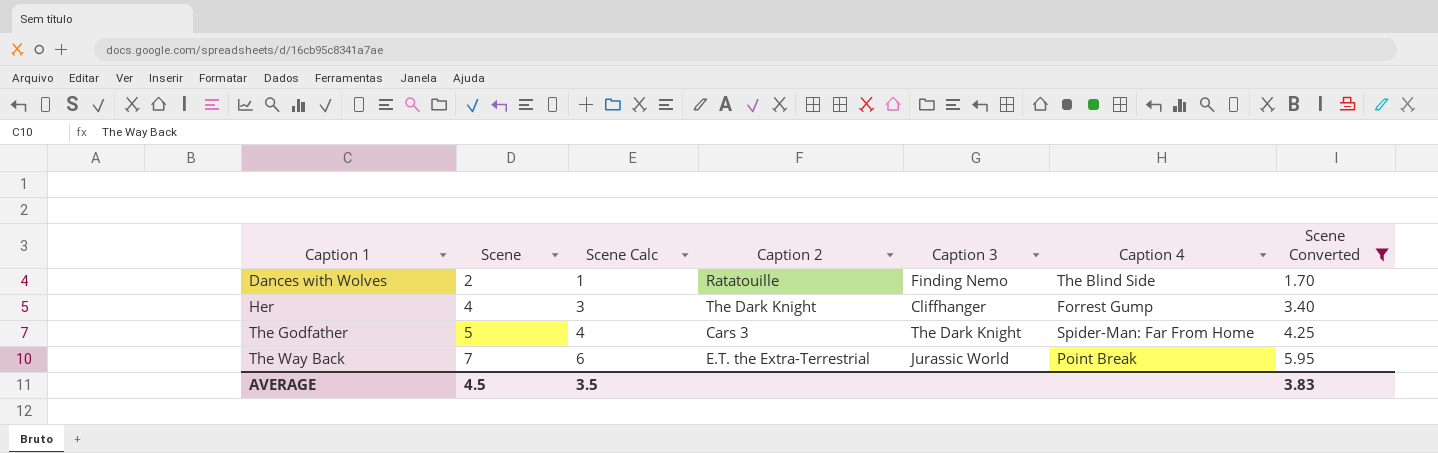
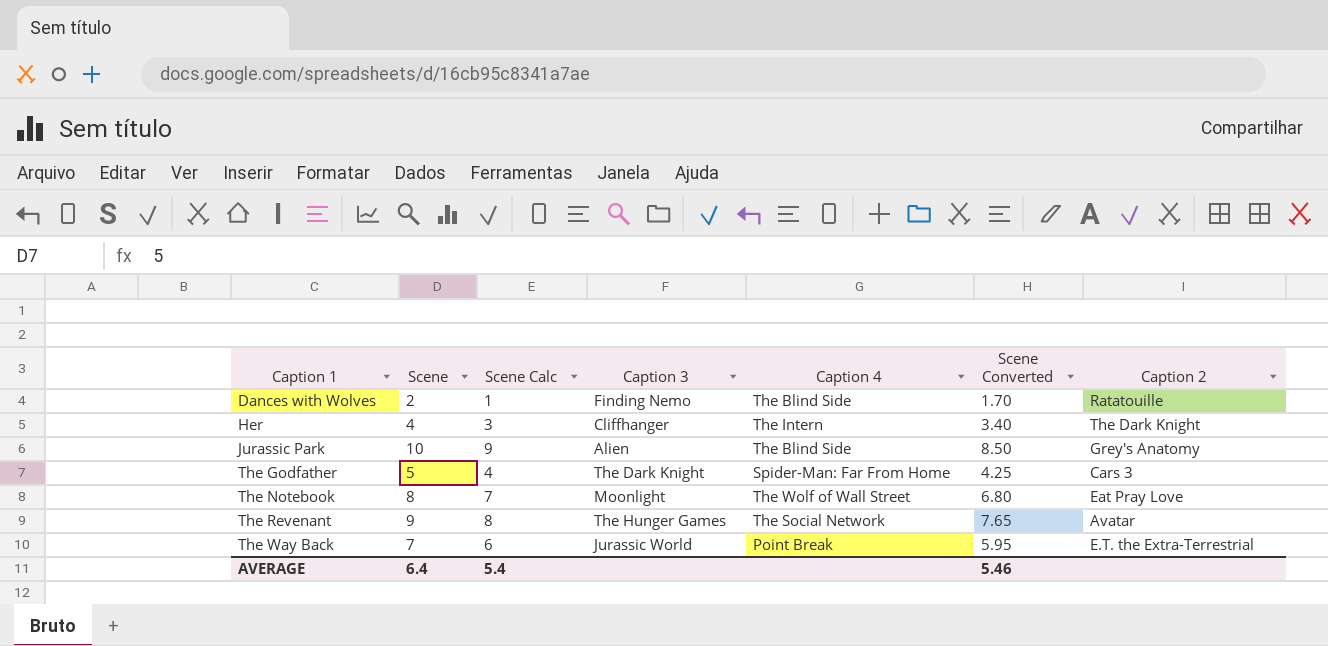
filter: Scene Converted <= 5.95 -> none
column Caption 2 | position: 4 -> 7
Her | Caption 4: Forrest Gump -> The Intern
AVERAGE | Scene: 4.5 -> 6.4
AVERAGE | Scene Calc: 3.5 -> 5.4
AVERAGE | Scene Converted: 3.83 -> 5.46

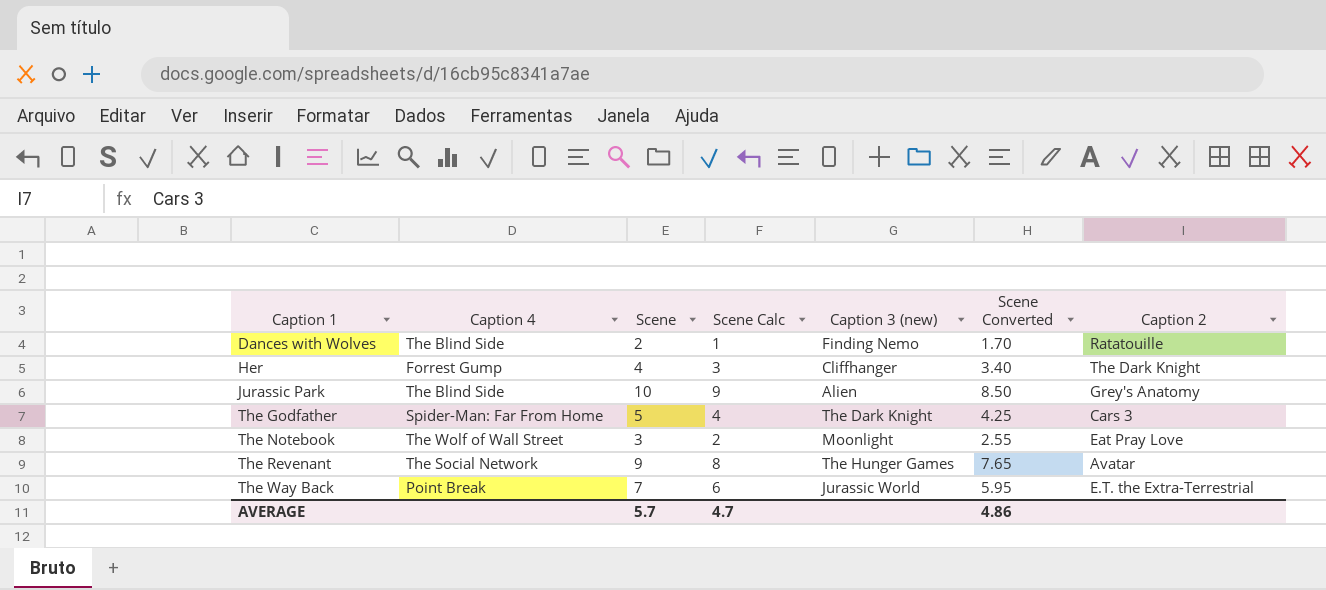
column Caption 4 | position: 5 -> 2
column name: Caption 3 -> Caption 3 (new)
Her | Caption 4: The Intern -> Forrest Gump
The Notebook | Scene: 8 -> 3
The Notebook | Scene Calc: 7 -> 2
The Notebook | Scene Converted: 6.80 -> 2.55
AVERAGE | Scene: 6.4 -> 5.7
AVERAGE | Scene Calc: 5.4 -> 4.7
AVERAGE | Scene Converted: 5.46 -> 4.86

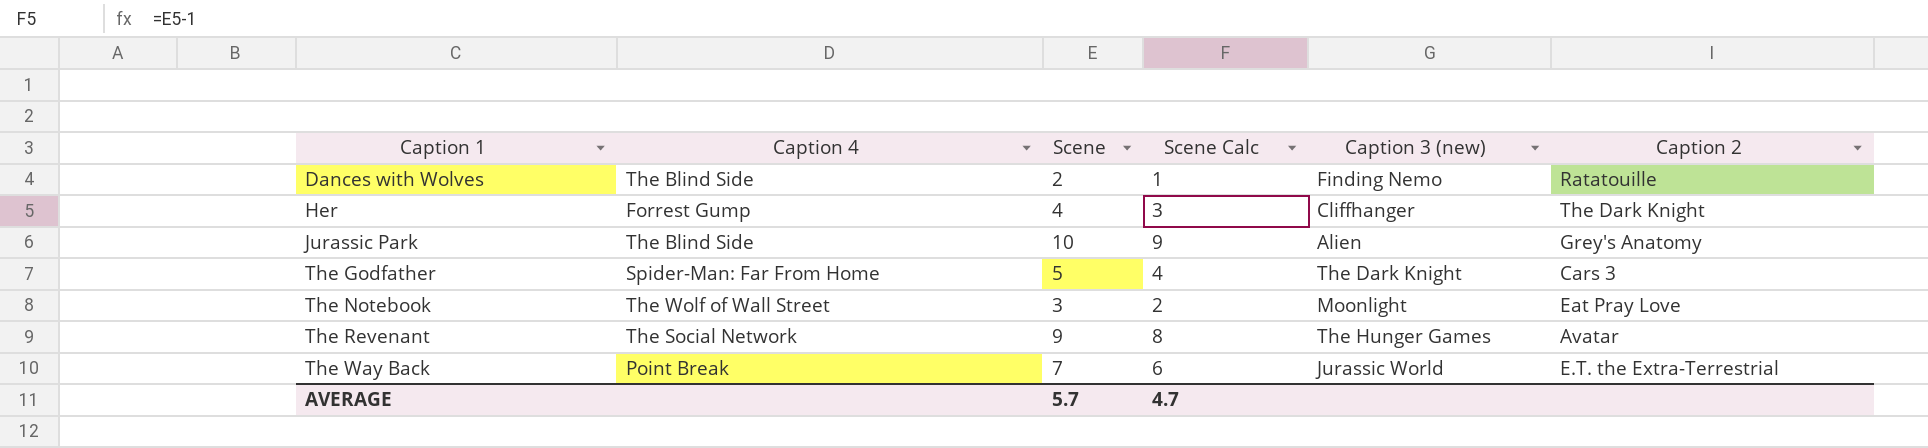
column Scene Converted | formula: [Scene] * 0.85 -> none

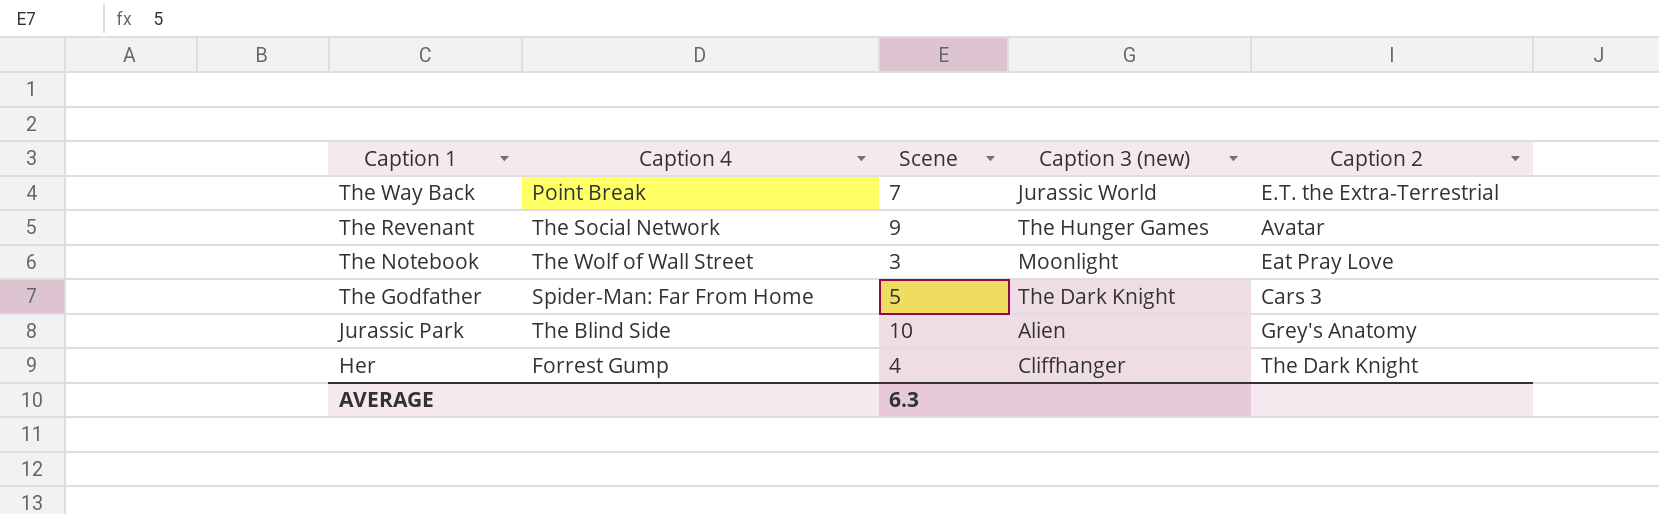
row order: Caption 1 ascending -> Caption 1 descending
column Scene Calc | formula: [Scene] - 1 -> none
row Dances with Wolves: The Blind Side | 2 | 1 | Finding Nemo | Ratatouille -> none
AVERAGE | Scene: 5.7 -> 6.3

